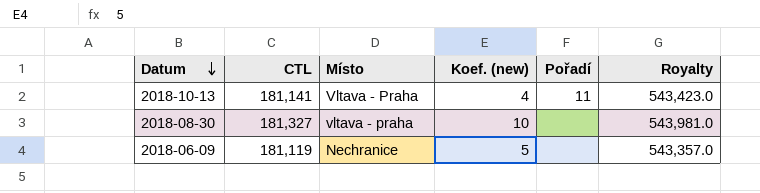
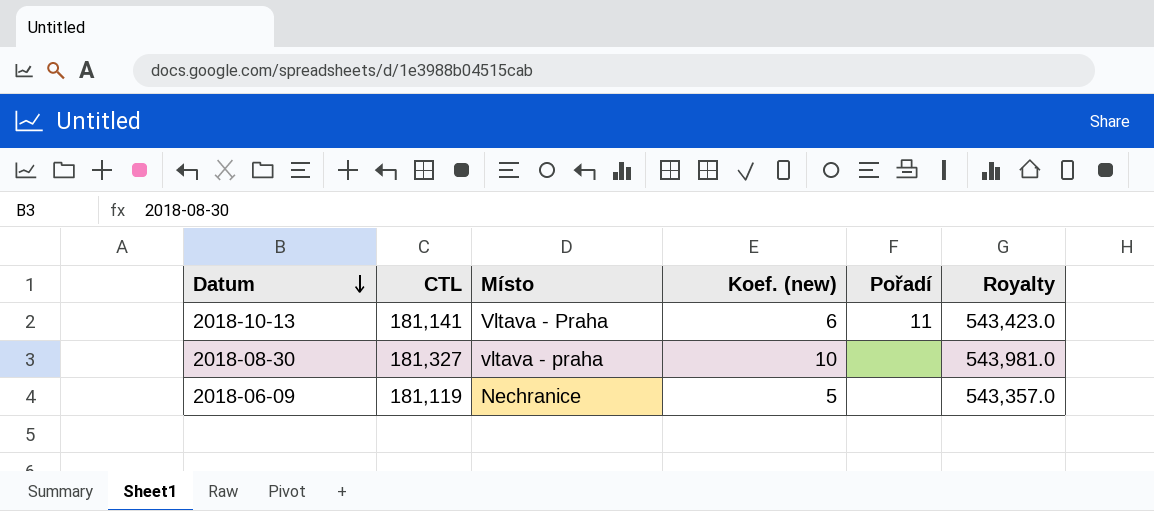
2018-10-13 | Koef. (new): 4 -> 6

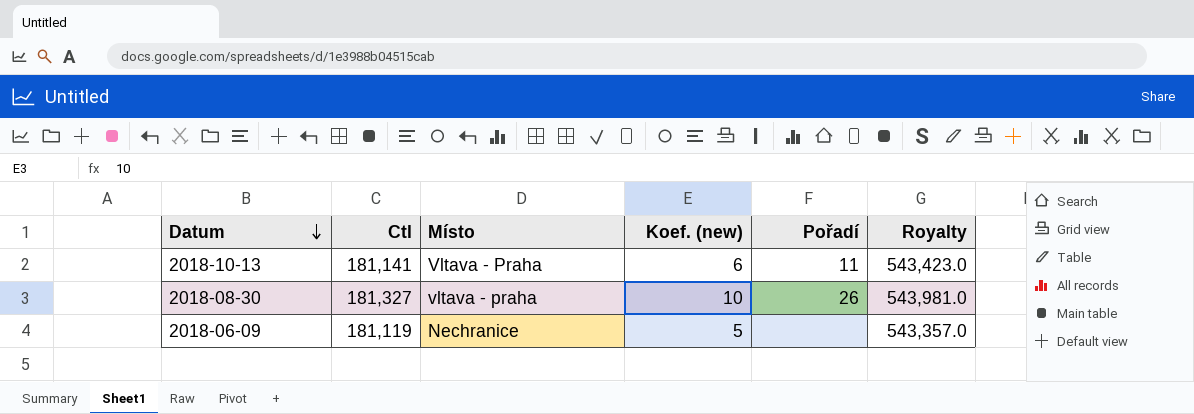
column name: CTL -> Ctl
2018-08-30 | Pořadí: none -> 26

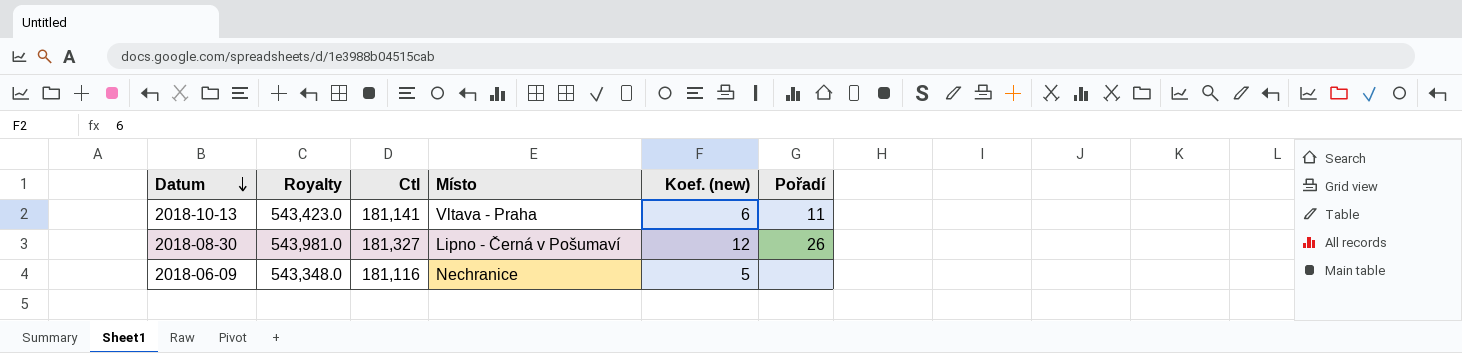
column Royalty | position: 6 -> 2
2018-08-30 | Místo: vltava - praha -> Lipno - Černá v Pošumaví
2018-08-30 | Koef. (new): 10 -> 12
2018-06-09 | Royalty: 543,357.0 -> 543,348.0
2018-06-09 | Ctl: 181,119 -> 181,116

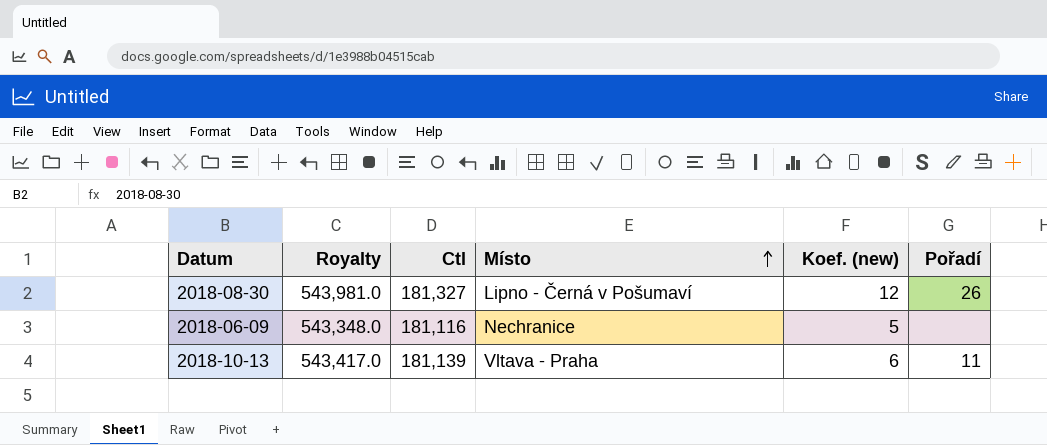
row order: Datum descending -> Místo ascending
2018-10-13 | Royalty: 543,423.0 -> 543,417.0
2018-10-13 | Ctl: 181,141 -> 181,139

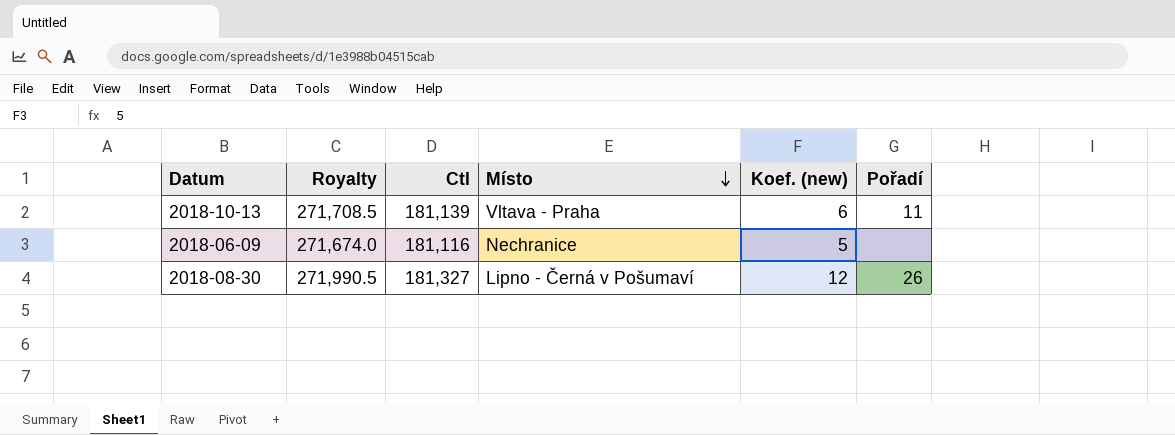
row order: Místo ascending -> Místo descending
column Royalty | formula: [Ctl] * 3 -> [Ctl] * 1.5

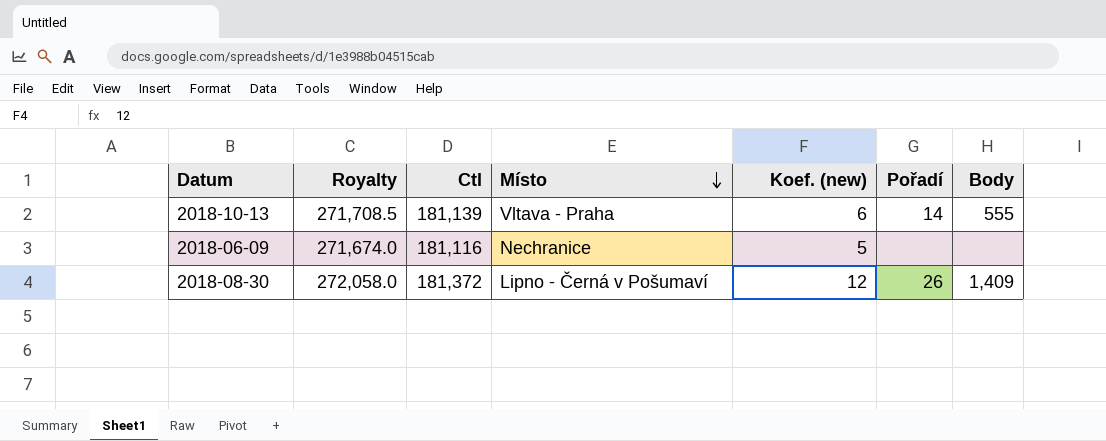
column Body | position: none -> 7
2018-10-13 | Pořadí: 11 -> 14
2018-08-30 | Royalty: 271,990.5 -> 272,058.0
2018-08-30 | Ctl: 181,327 -> 181,372

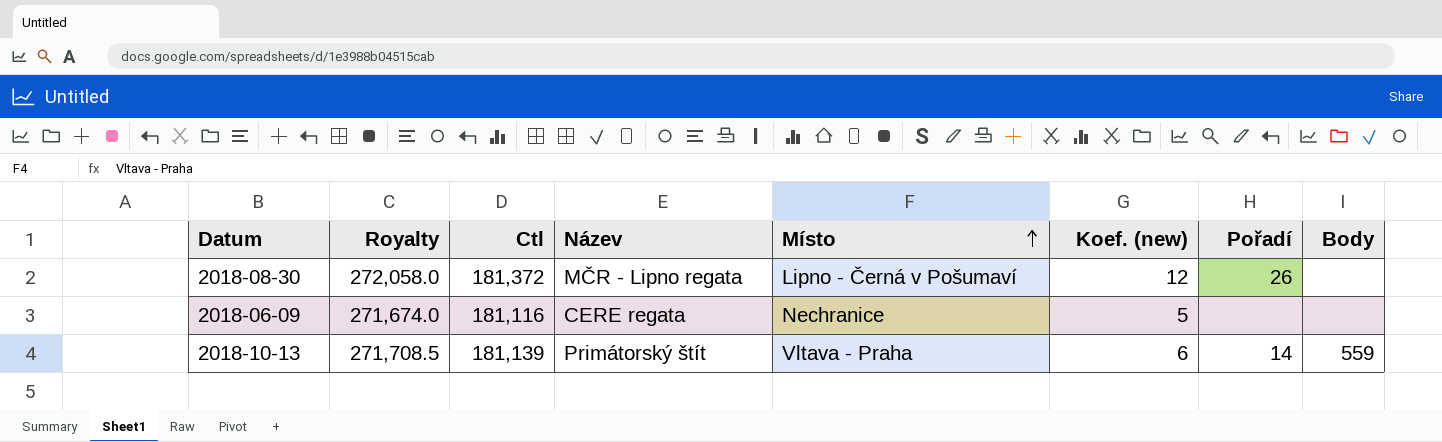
row order: Místo descending -> Místo ascending
column Název | position: none -> 4
2018-08-30 | Body: 1,409 -> none
2018-10-13 | Body: 555 -> 559

